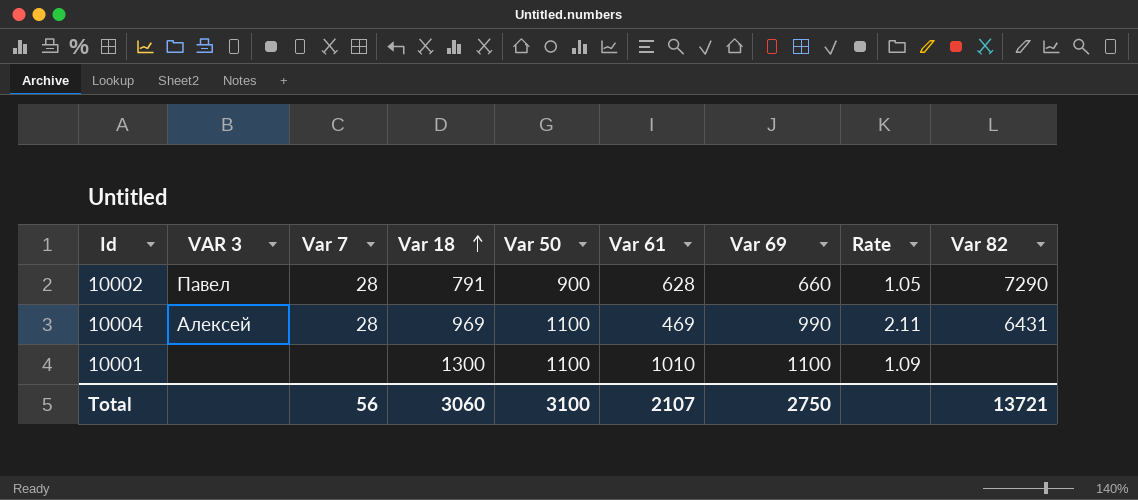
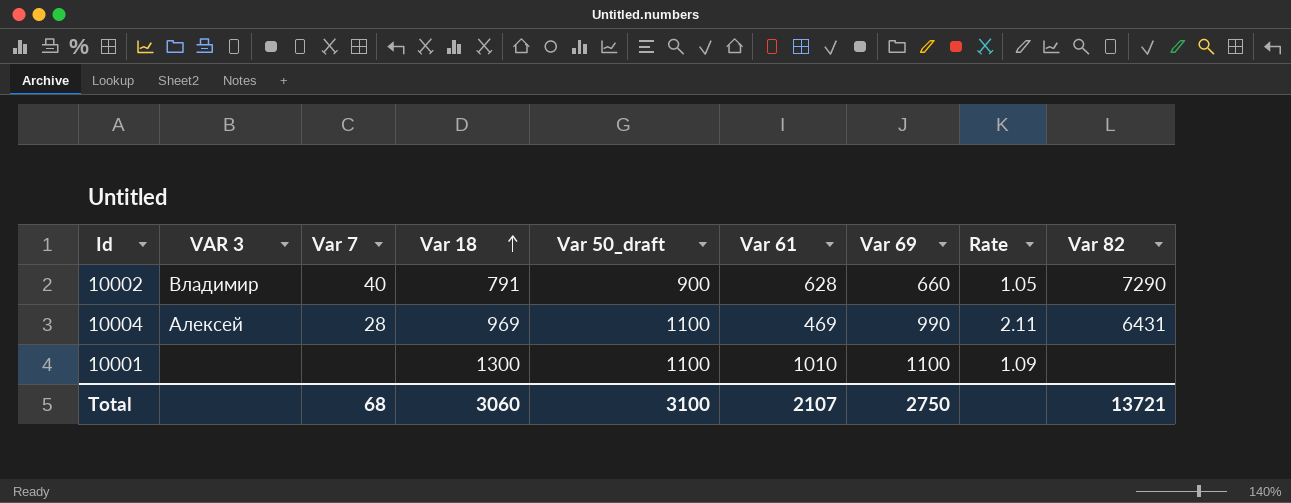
column name: Var 50 -> Var 50_draft
10002 | VAR 3: Павел -> Владимир
10002 | Var 7: 28 -> 40
Total | Var 7: 56 -> 68

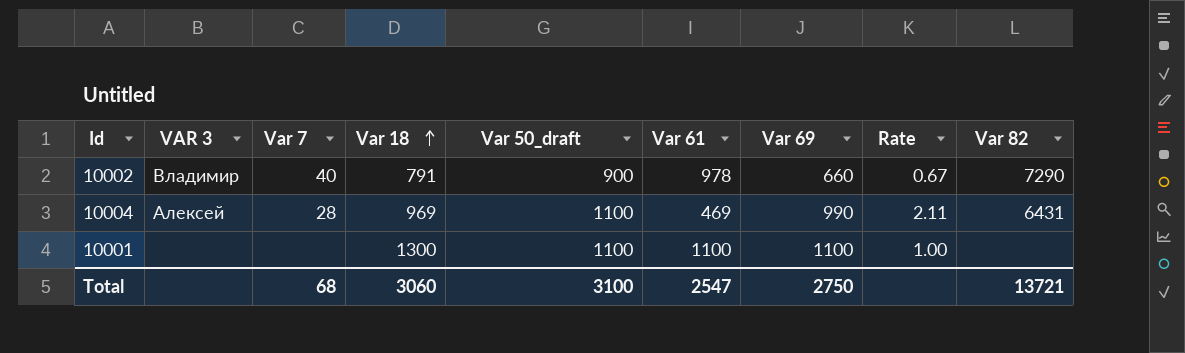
10002 | Var 61: 628 -> 978
10002 | Rate: 1.05 -> 0.67
10001 | Var 61: 1010 -> 1100
10001 | Rate: 1.09 -> 1.00
Total | Var 61: 2107 -> 2547

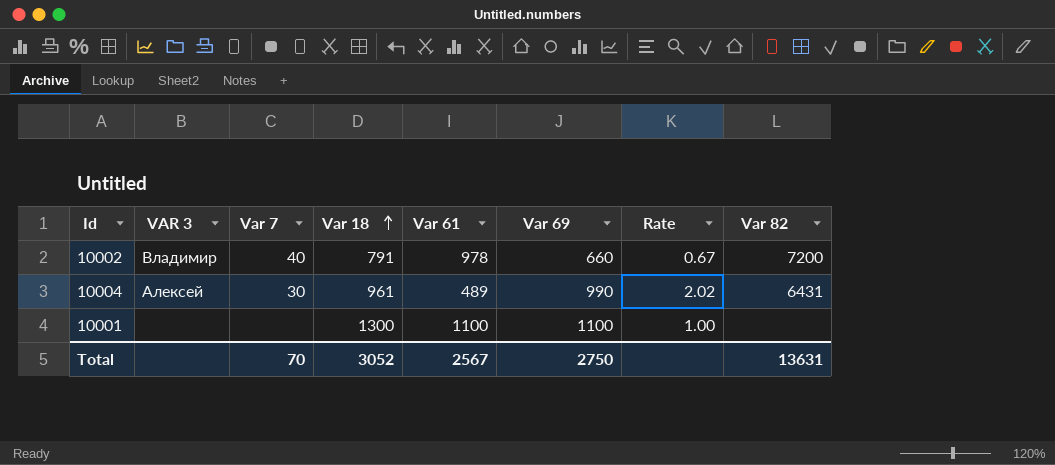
column Var 50_draft | position: 5 -> none
10002 | Var 82: 7290 -> 7200
10004 | Var 7: 28 -> 30
10004 | Var 18: 969 -> 961
10004 | Var 61: 469 -> 489
10004 | Rate: 2.11 -> 2.02
Total | Var 7: 68 -> 70
Total | Var 18: 3060 -> 3052
Total | Var 61: 2547 -> 2567
Total | Var 82: 13721 -> 13631

